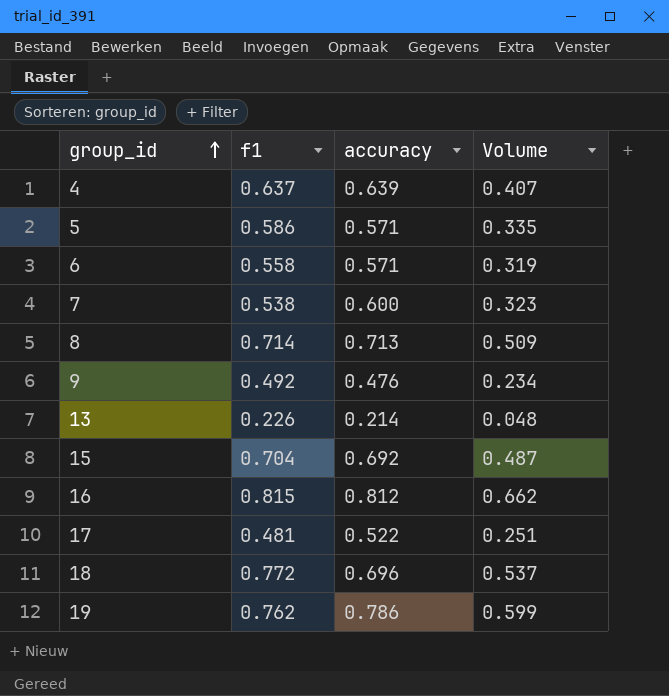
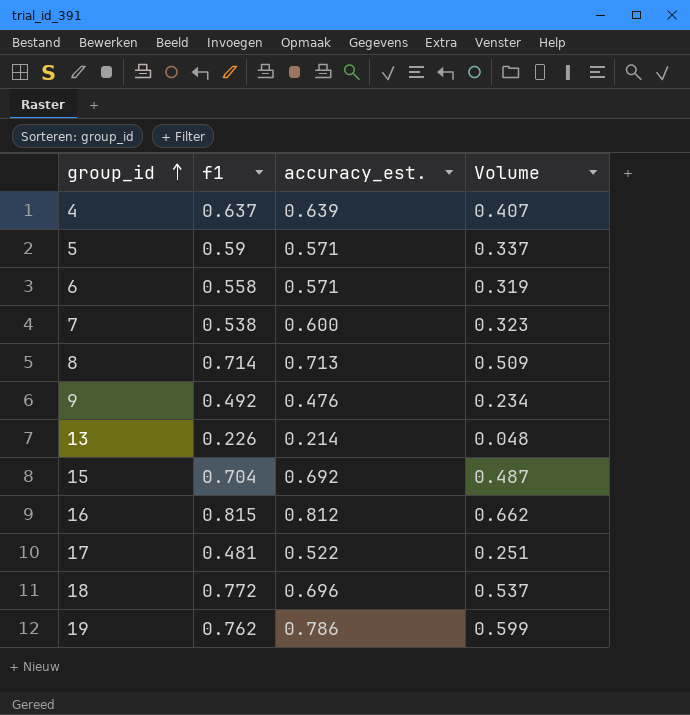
column name: accuracy -> accuracy_est.
5 | f1: 0.586 -> 0.59
5 | Volume: 0.335 -> 0.337

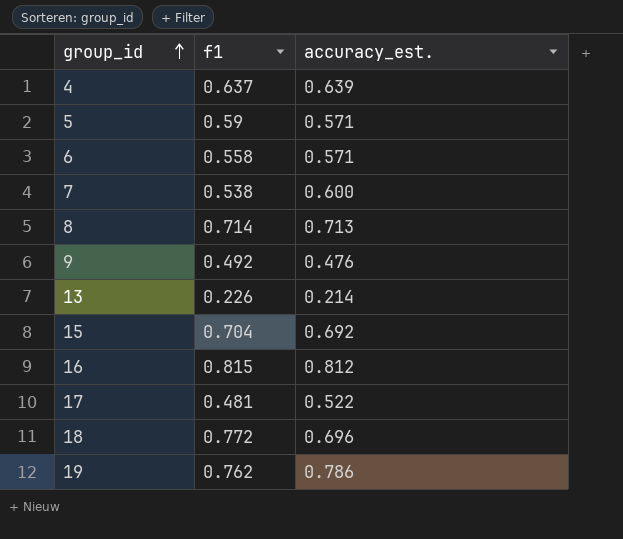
column Volume | formula: [f1] * [accuracy_est.] -> none

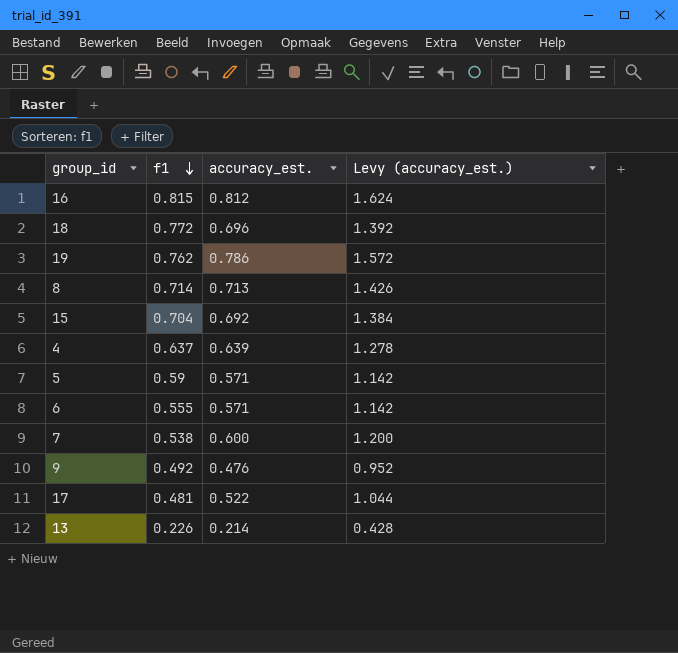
row order: group_id ascending -> f1 descending
column Levy (accuracy_est.) | formula: none -> [accuracy_est.] * 2
6 | f1: 0.558 -> 0.555

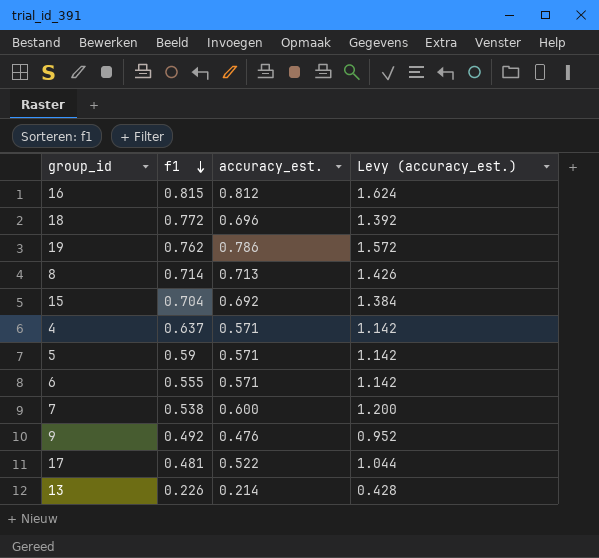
4 | accuracy_est.: 0.639 -> 0.571
4 | Levy (accuracy_est.): 1.278 -> 1.142

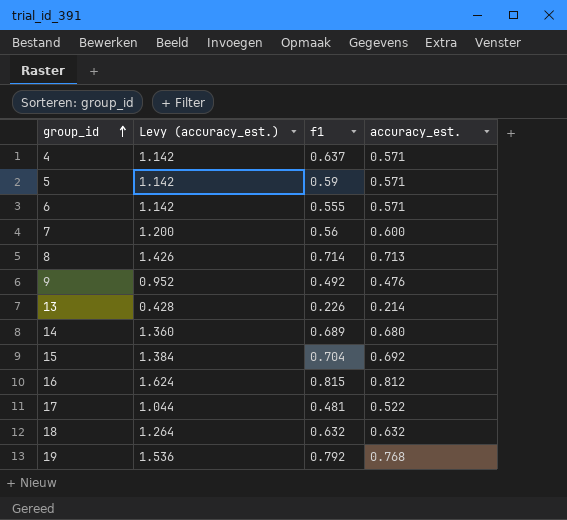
row order: f1 descending -> group_id ascending
column Levy (accuracy_est.) | position: 4 -> 2
7 | f1: 0.538 -> 0.56
row 14: none -> 1.360 | 0.689 | 0.680
18 | Levy (accuracy_est.): 1.392 -> 1.264
18 | f1: 0.772 -> 0.632
18 | accuracy_est.: 0.696 -> 0.632
19 | Levy (accuracy_est.): 1.572 -> 1.536
19 | f1: 0.762 -> 0.792
19 | accuracy_est.: 0.786 -> 0.768

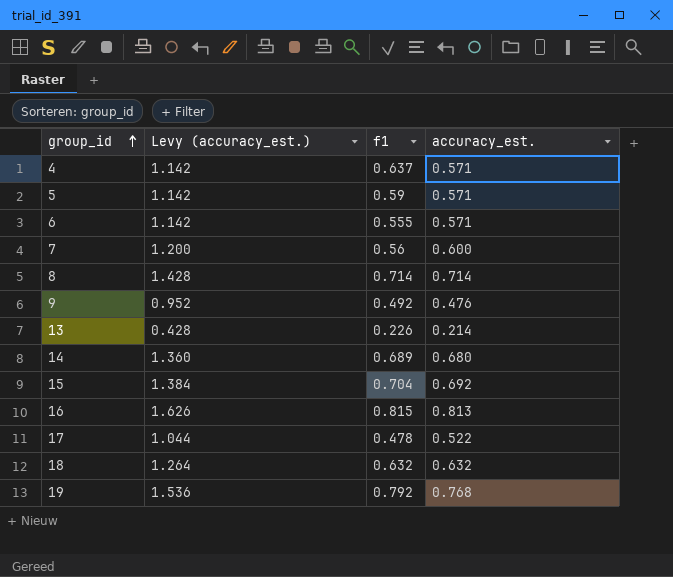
8 | Levy (accuracy_est.): 1.426 -> 1.428
8 | accuracy_est.: 0.713 -> 0.714
16 | Levy (accuracy_est.): 1.624 -> 1.626
16 | accuracy_est.: 0.812 -> 0.813
17 | f1: 0.481 -> 0.478

